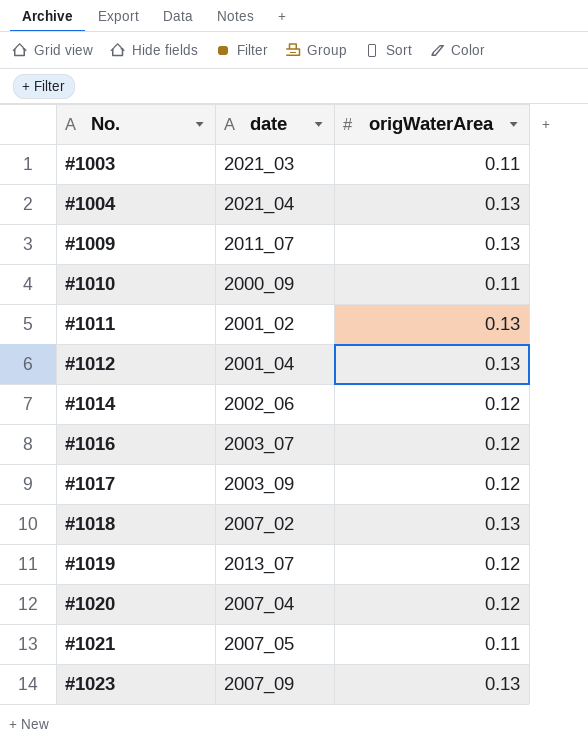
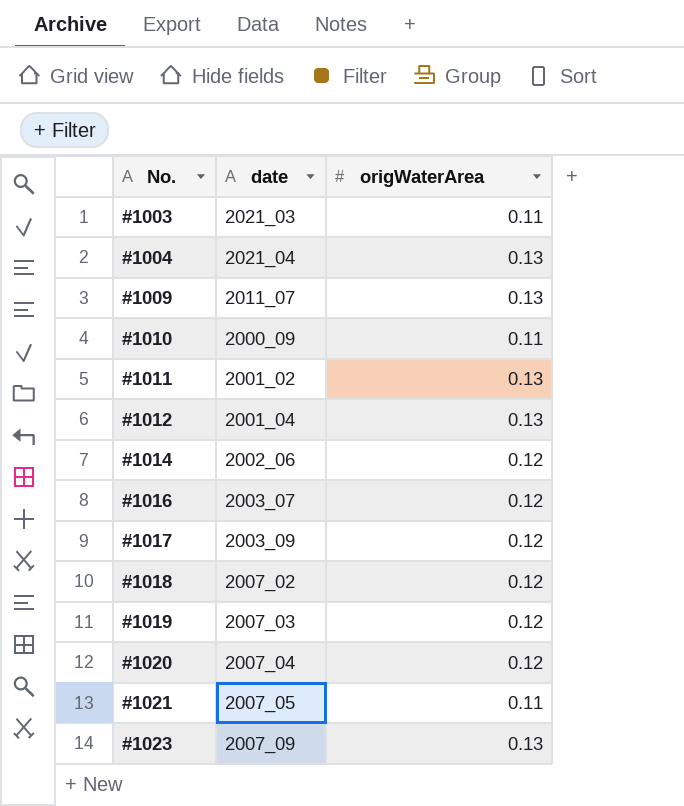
#1018 | origWaterArea: 0.13 -> 0.12
#1019 | date: 2013_07 -> 2007_03

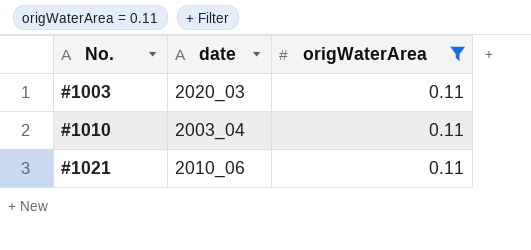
filter: none -> origWaterArea = 0.11
#1003 | date: 2021_03 -> 2020_03
#1010 | date: 2000_09 -> 2003_04
#1021 | date: 2007_05 -> 2010_06

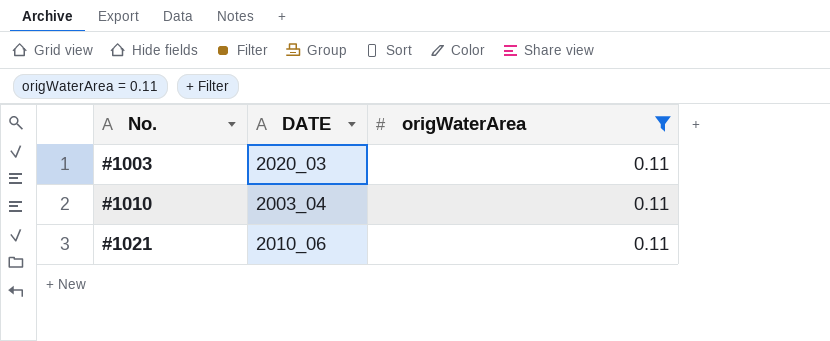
column name: date -> DATE

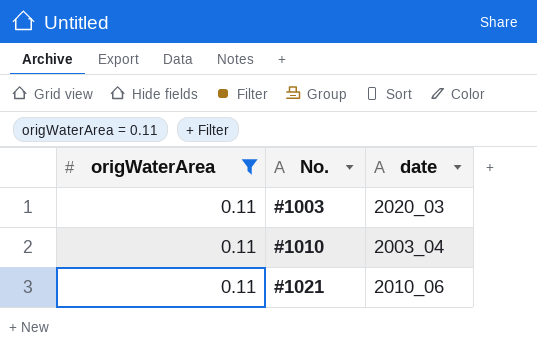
column origWaterArea | position: 3 -> 1
column name: DATE -> date

